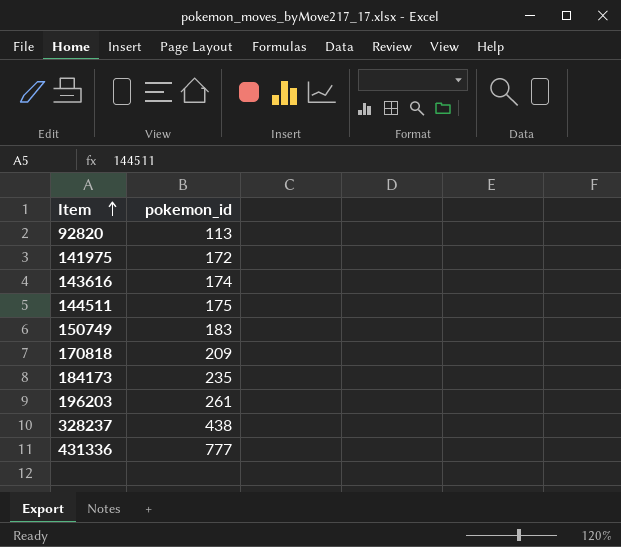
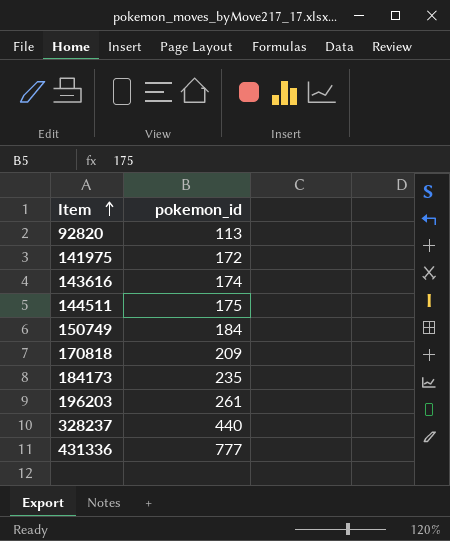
150749 | pokemon_id: 183 -> 184
328237 | pokemon_id: 438 -> 440

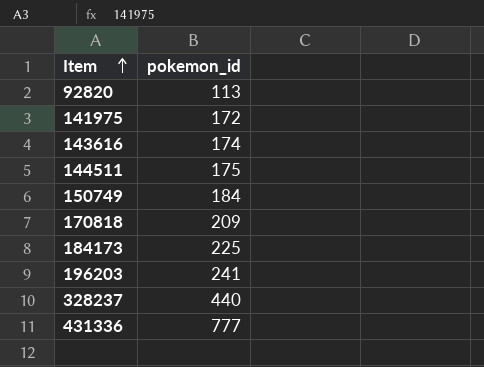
184173 | pokemon_id: 235 -> 225
196203 | pokemon_id: 261 -> 241

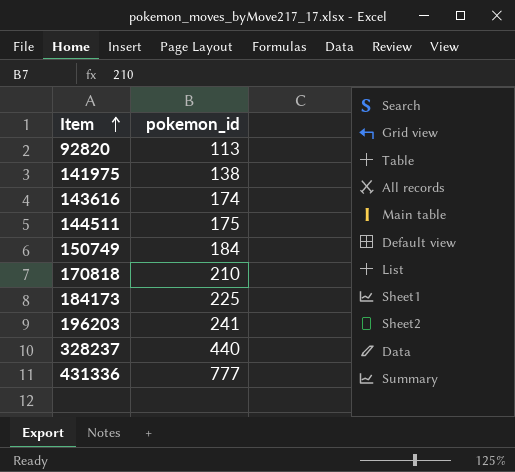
141975 | pokemon_id: 172 -> 138
170818 | pokemon_id: 209 -> 210

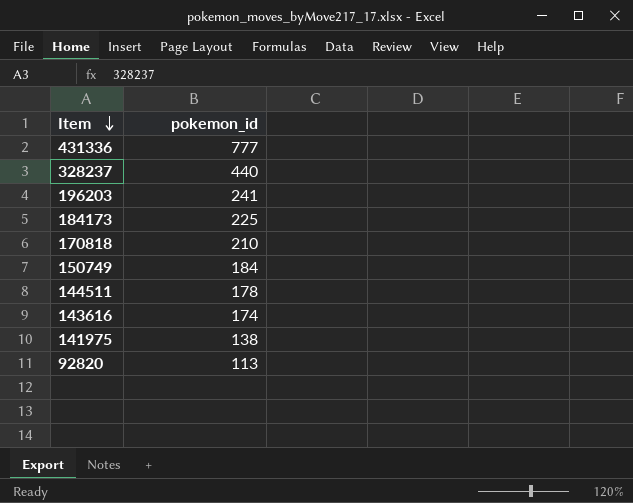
row order: Item ascending -> Item descending
144511 | pokemon_id: 175 -> 178

